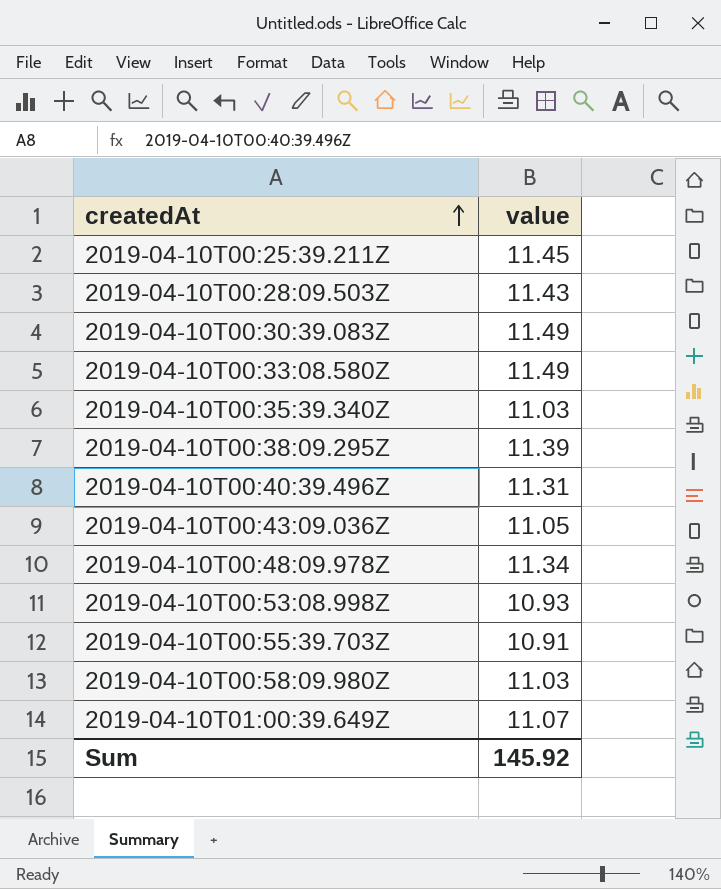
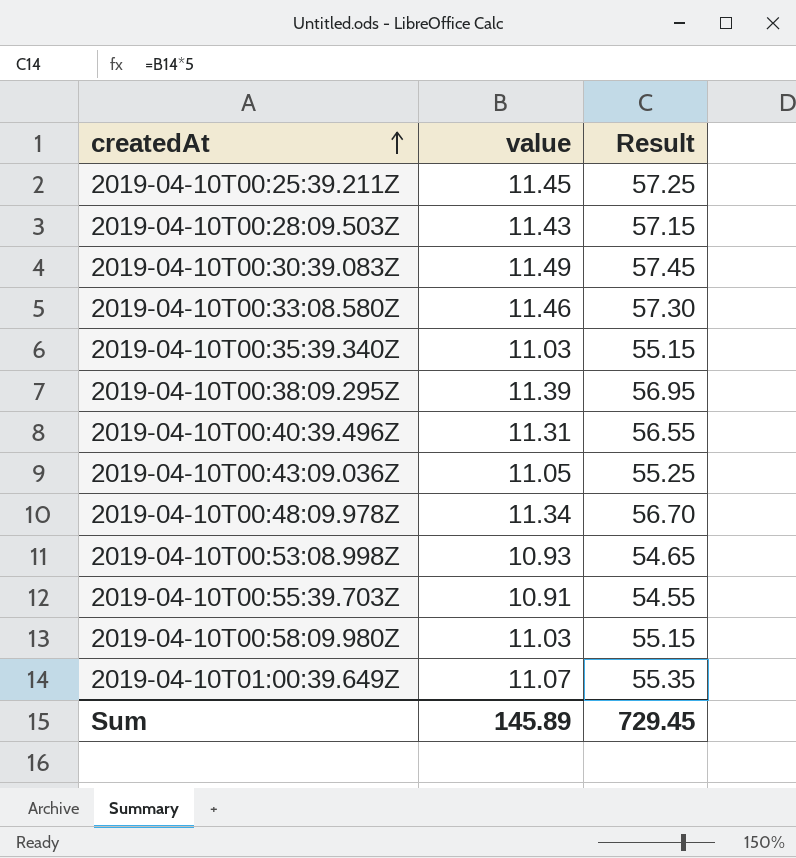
column Result | formula: none -> [value] * 5
2019-04-10T00:33:08.580Z | value: 11.49 -> 11.46
Sum | value: 145.92 -> 145.89

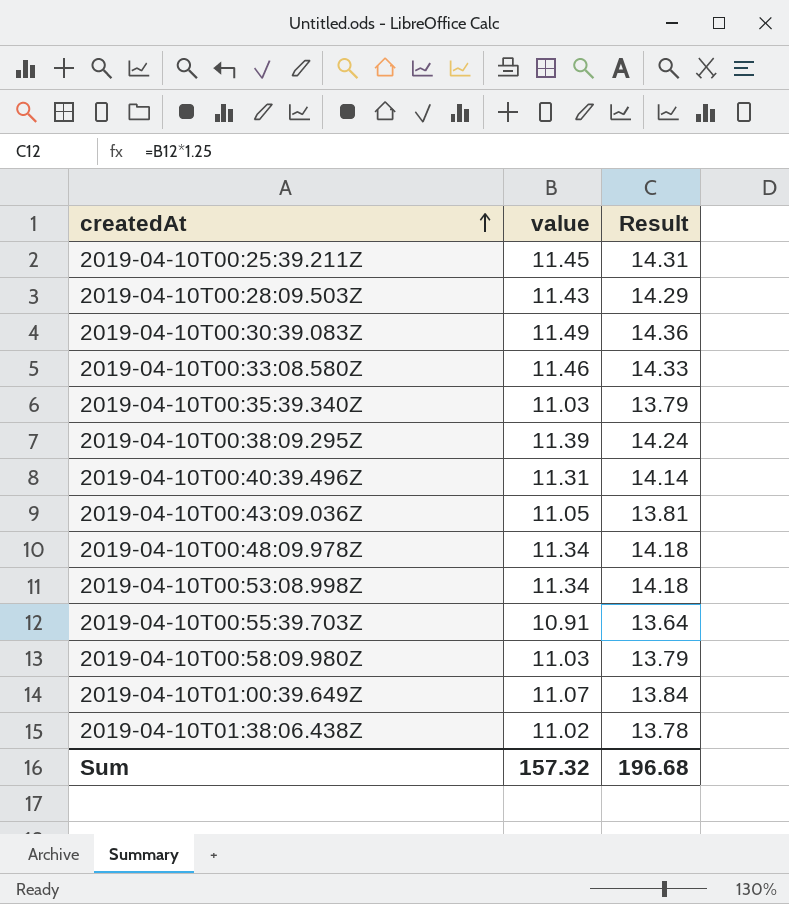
column Result | formula: [value] * 5 -> [value] * 1.25
2019-04-10T00:53:08.998Z | value: 10.93 -> 11.34
row 2019-04-10T01:38:06.438Z: none -> 11.02 | 13.78
Sum | value: 145.89 -> 157.32
Sum | Result: 729.45 -> 196.68

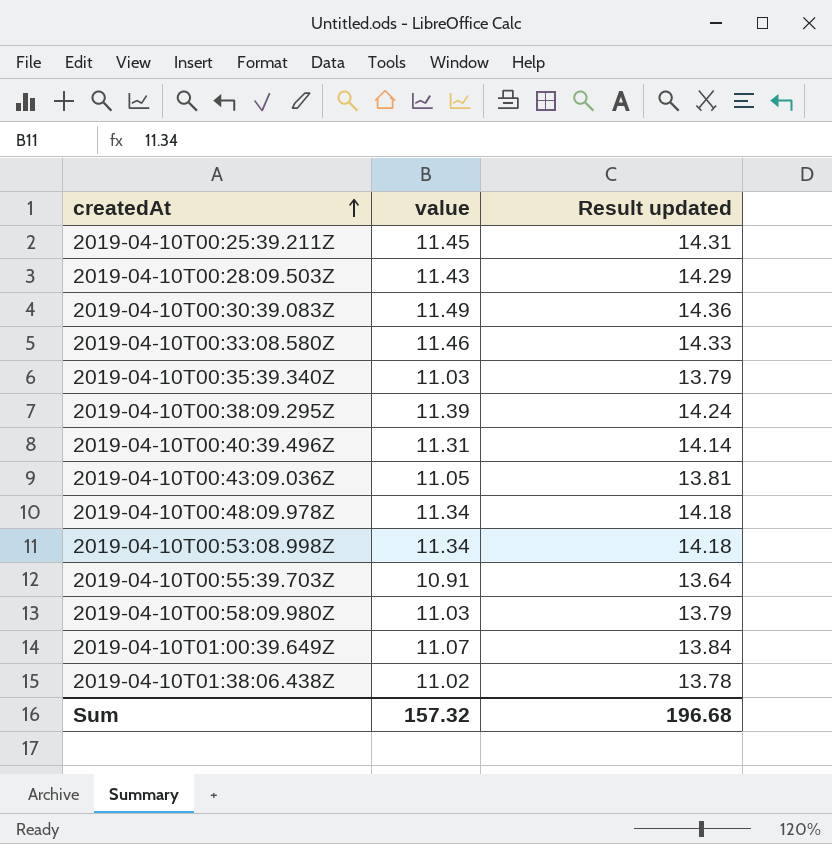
column name: Result -> Result updated

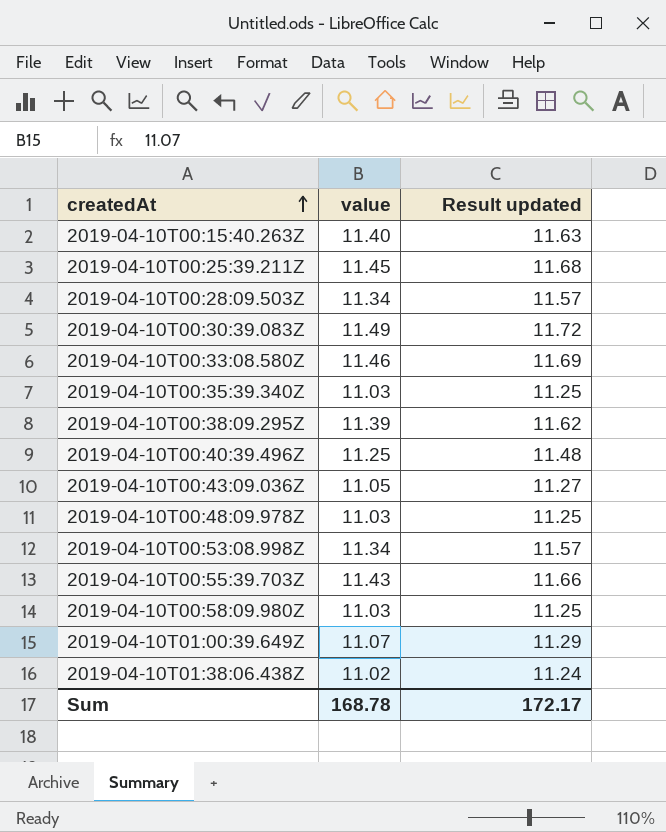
column Result updated | formula: [value] * 1.25 -> [value] * 1.02
row 2019-04-10T00:15:40.263Z: none -> 11.40 | 11.63
2019-04-10T00:28:09.503Z | value: 11.43 -> 11.34
2019-04-10T00:40:39.496Z | value: 11.31 -> 11.25
2019-04-10T00:48:09.978Z | value: 11.34 -> 11.03
2019-04-10T00:55:39.703Z | value: 10.91 -> 11.43
Sum | value: 157.32 -> 168.78
Sum | Result updated: 196.68 -> 172.17

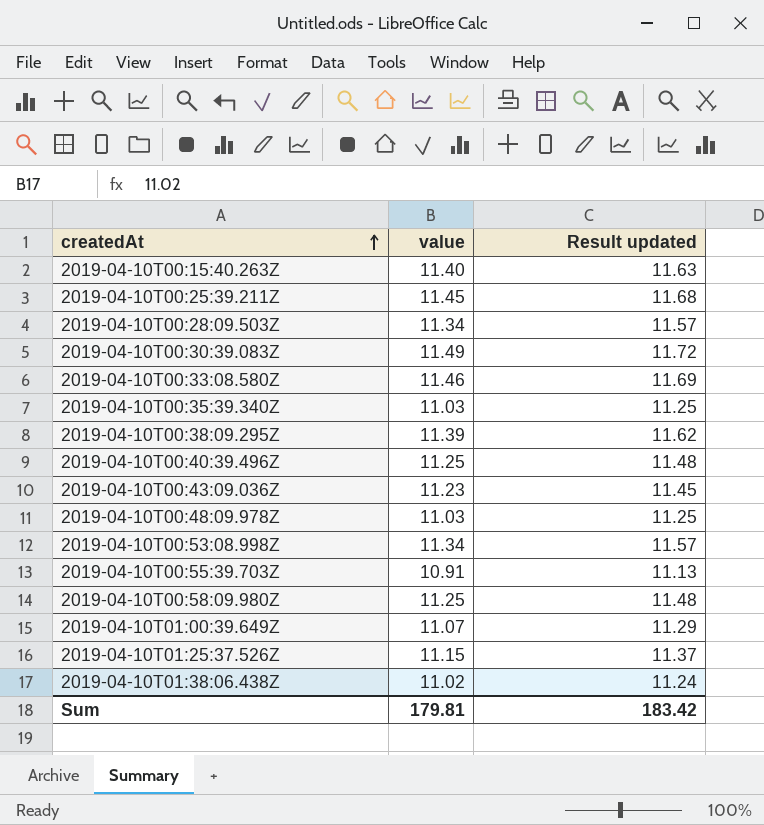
2019-04-10T00:43:09.036Z | value: 11.05 -> 11.23
2019-04-10T00:43:09.036Z | Result updated: 11.27 -> 11.45
2019-04-10T00:55:39.703Z | value: 11.43 -> 10.91
2019-04-10T00:55:39.703Z | Result updated: 11.66 -> 11.13
2019-04-10T00:58:09.980Z | value: 11.03 -> 11.25
2019-04-10T00:58:09.980Z | Result updated: 11.25 -> 11.48
row 2019-04-10T01:25:37.526Z: none -> 11.15 | 11.37
Sum | value: 168.78 -> 179.81
Sum | Result updated: 172.17 -> 183.42

